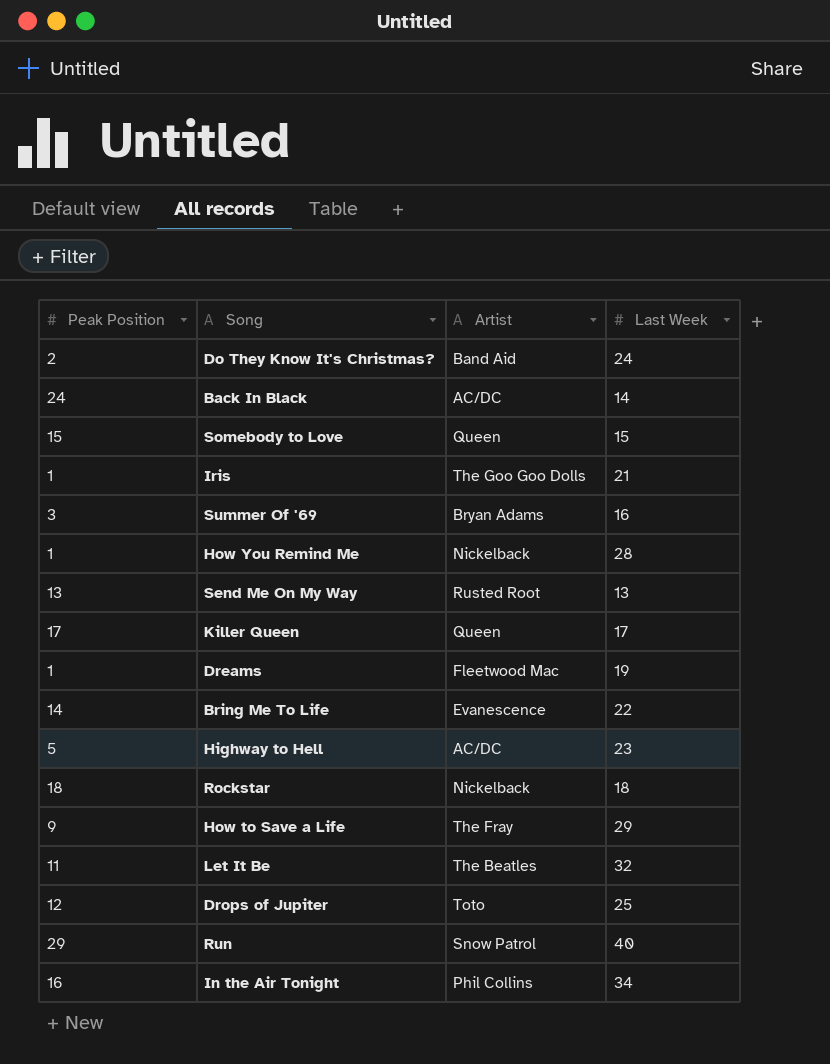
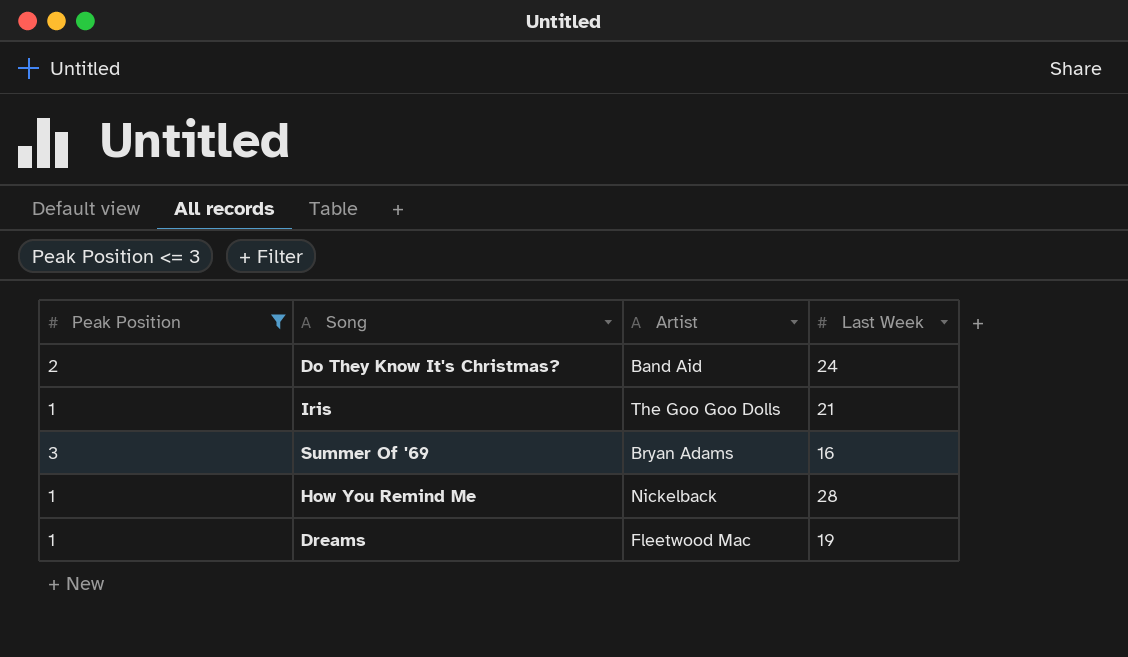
filter: none -> Peak Position <= 3

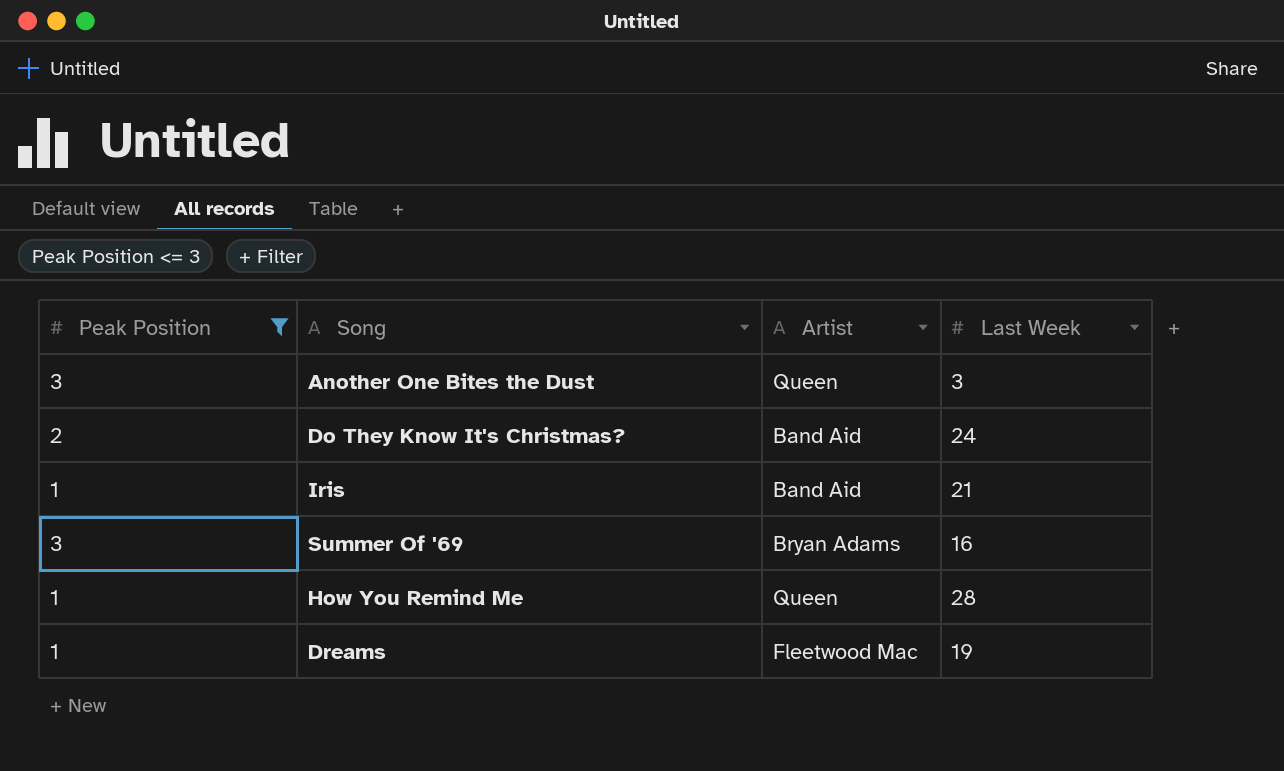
row Another One Bites the Dust: none -> 3 | Queen | 3
Iris | Artist: The Goo Goo Dolls -> Band Aid
How You Remind Me | Artist: Nickelback -> Queen

